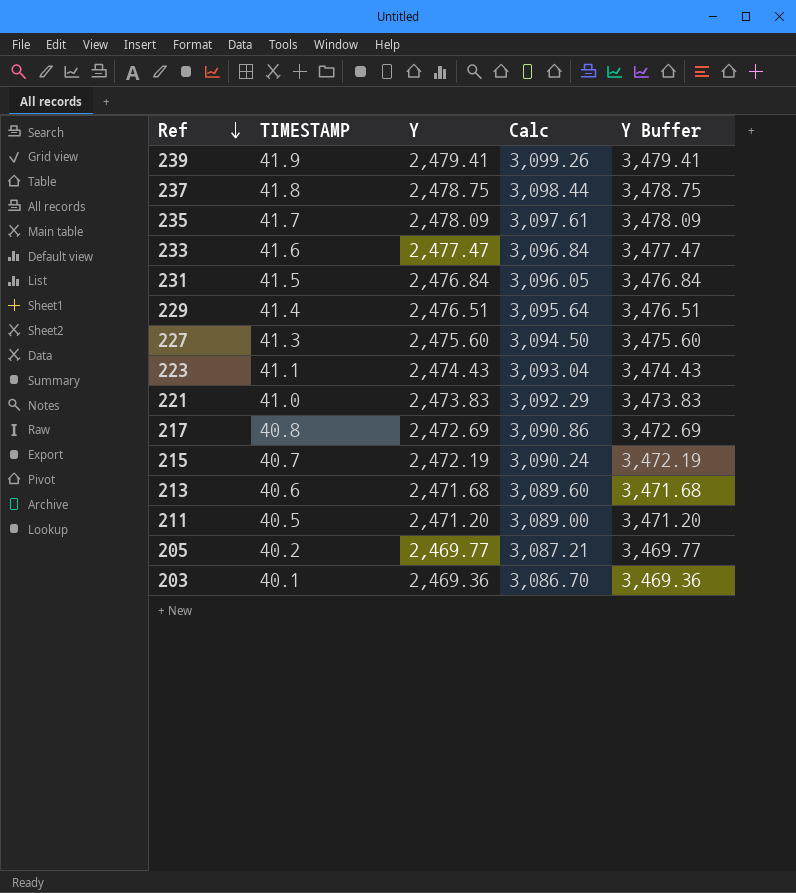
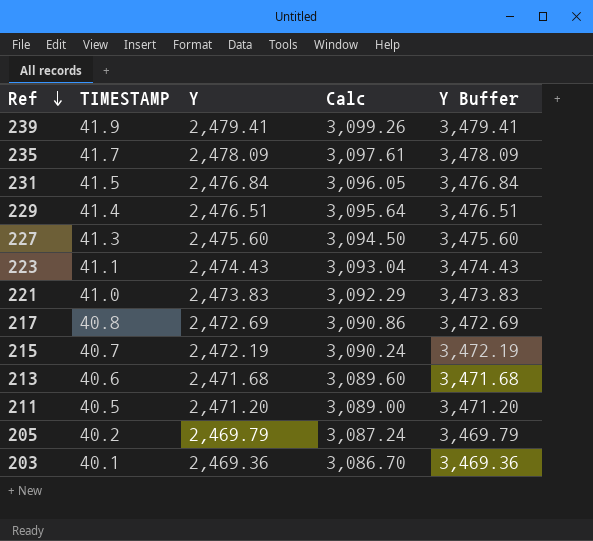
row 237: 41.8 | 2,478.75 | 3,098.44 | 3,478.75 -> none
row 233: 41.6 | 2,477.47 | 3,096.84 | 3,477.47 -> none
205 | Y: 2,469.77 -> 2,469.79
205 | Calc: 3,087.21 -> 3,087.24
205 | Y Buffer: 3,469.77 -> 3,469.79

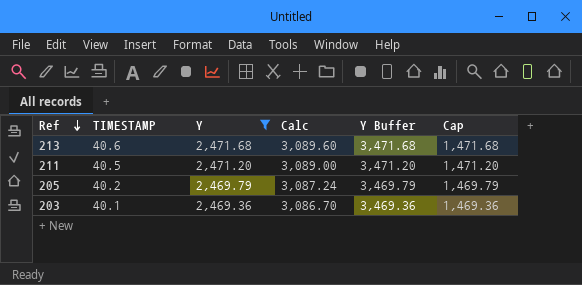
filter: none -> Y <= 2,471.68
column Cap | formula: none -> [Y] - 1000

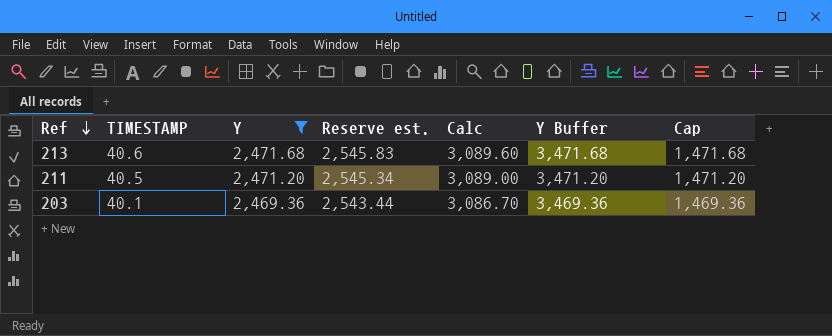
column Reserve est. | formula: none -> [Y] * 1.03
row 205: 40.2 | 2,469.79 | 3,087.24 | 3,469.79 | 1,469.79 -> none

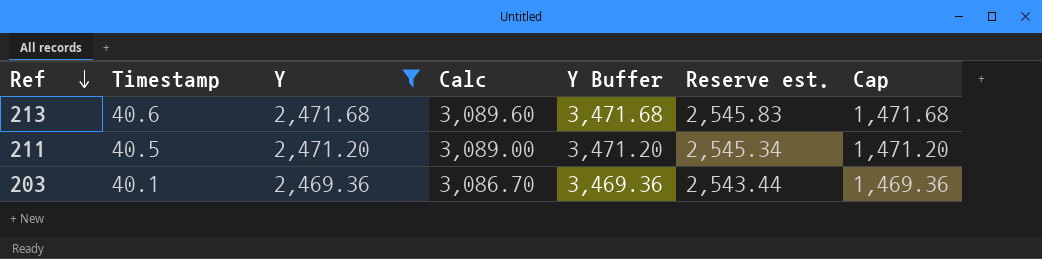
column name: TIMESTAMP -> Timestamp
column Reserve est. | position: 4 -> 6

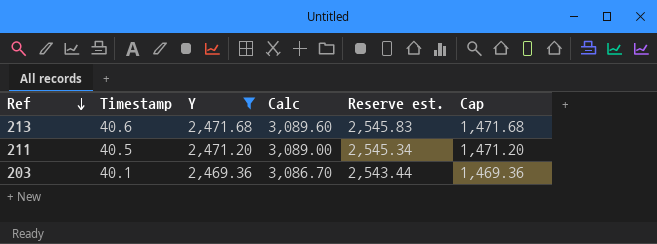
column Y Buffer | formula: [Y] + 1000 -> none

